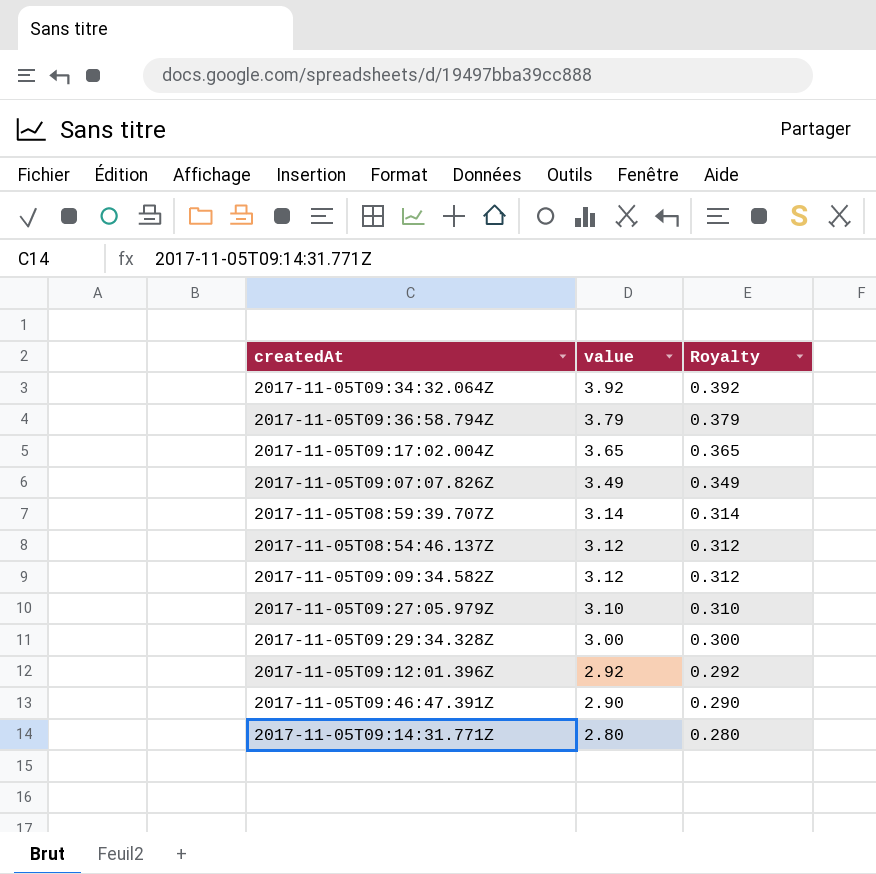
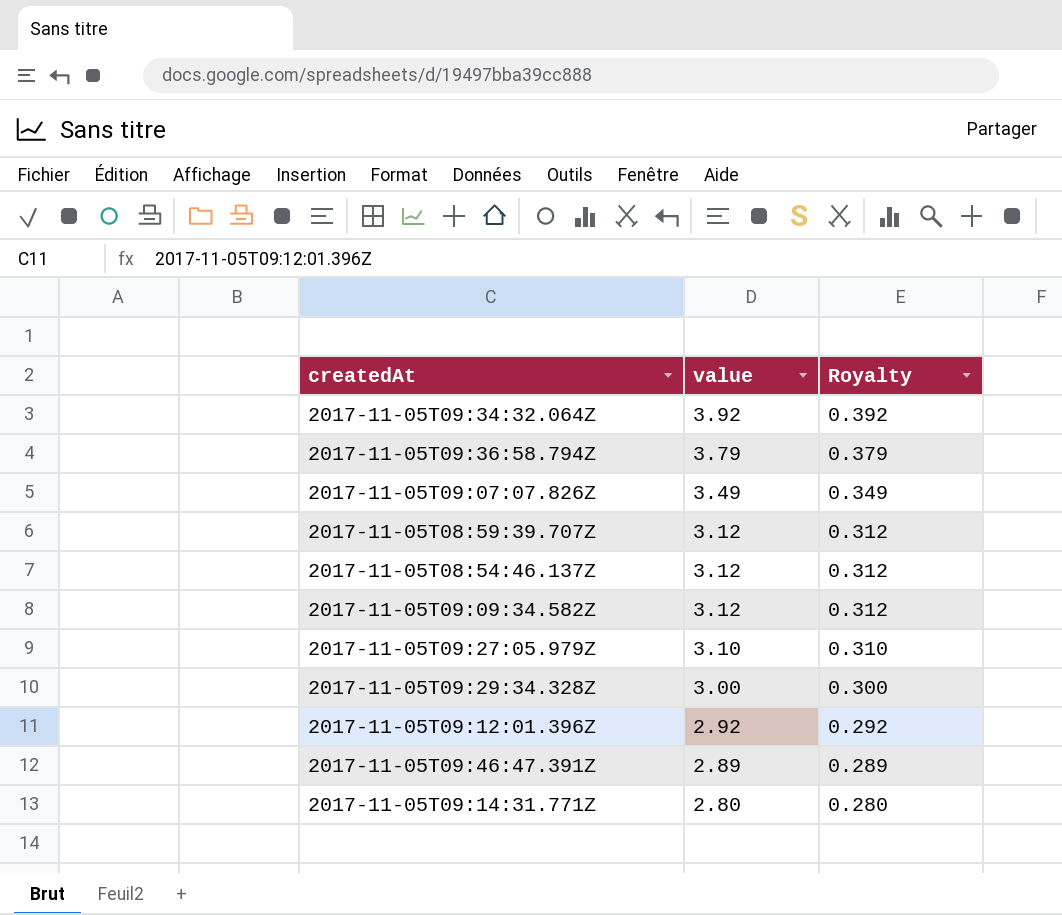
row 2017-11-05T09:17:02.004Z: 3.65 | 0.365 -> none
2017-11-05T08:59:39.707Z | value: 3.14 -> 3.12
2017-11-05T08:59:39.707Z | Royalty: 0.314 -> 0.312
2017-11-05T09:46:47.391Z | value: 2.90 -> 2.89
2017-11-05T09:46:47.391Z | Royalty: 0.290 -> 0.289

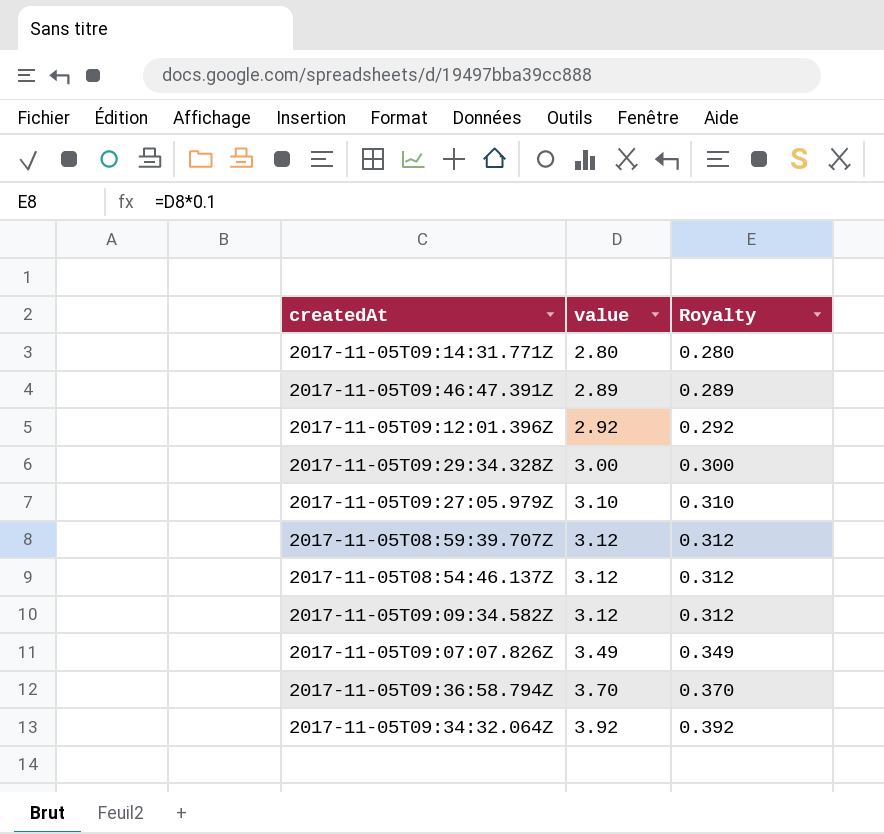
row order: value descending -> value ascending
2017-11-05T09:36:58.794Z | value: 3.79 -> 3.70
2017-11-05T09:36:58.794Z | Royalty: 0.379 -> 0.370

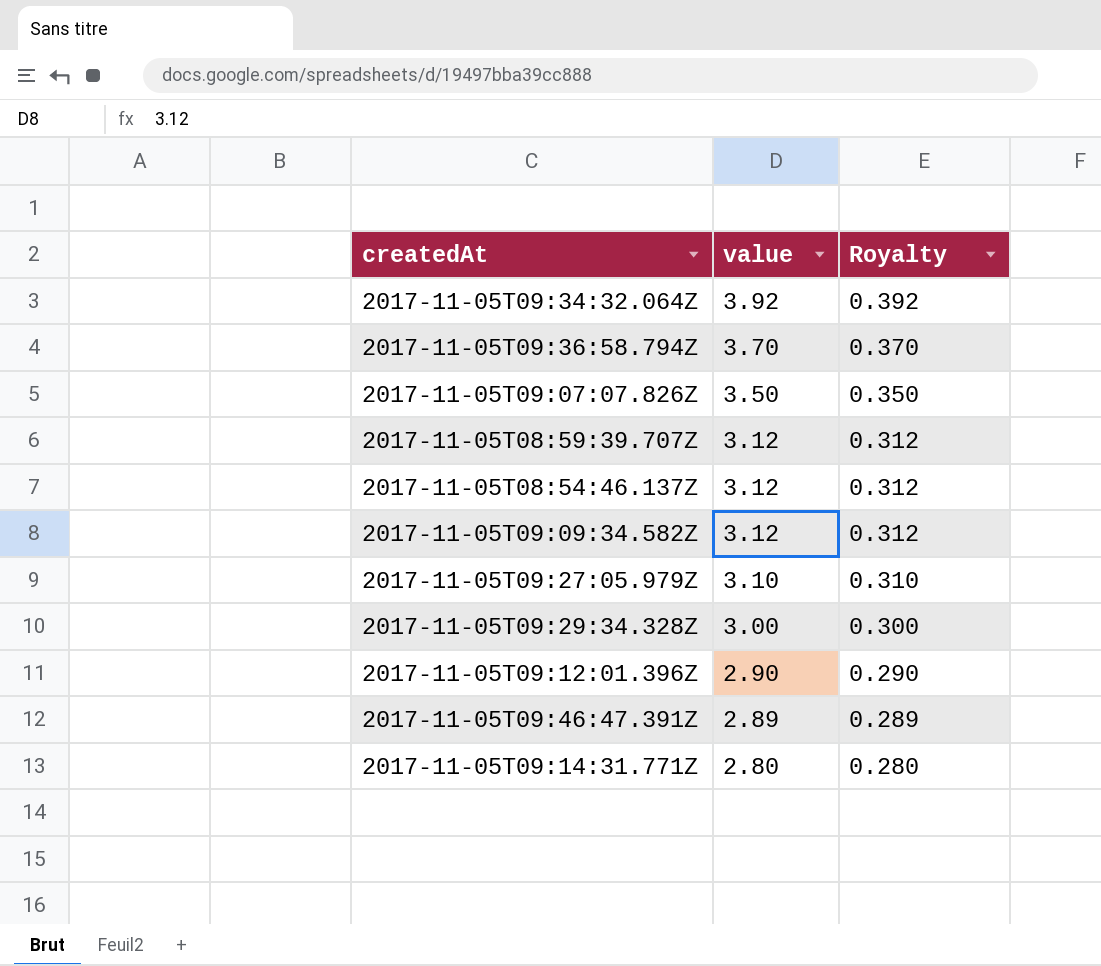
row order: value ascending -> value descending
2017-11-05T09:07:07.826Z | value: 3.49 -> 3.50
2017-11-05T09:07:07.826Z | Royalty: 0.349 -> 0.350
2017-11-05T09:12:01.396Z | value: 2.92 -> 2.90
2017-11-05T09:12:01.396Z | Royalty: 0.292 -> 0.290

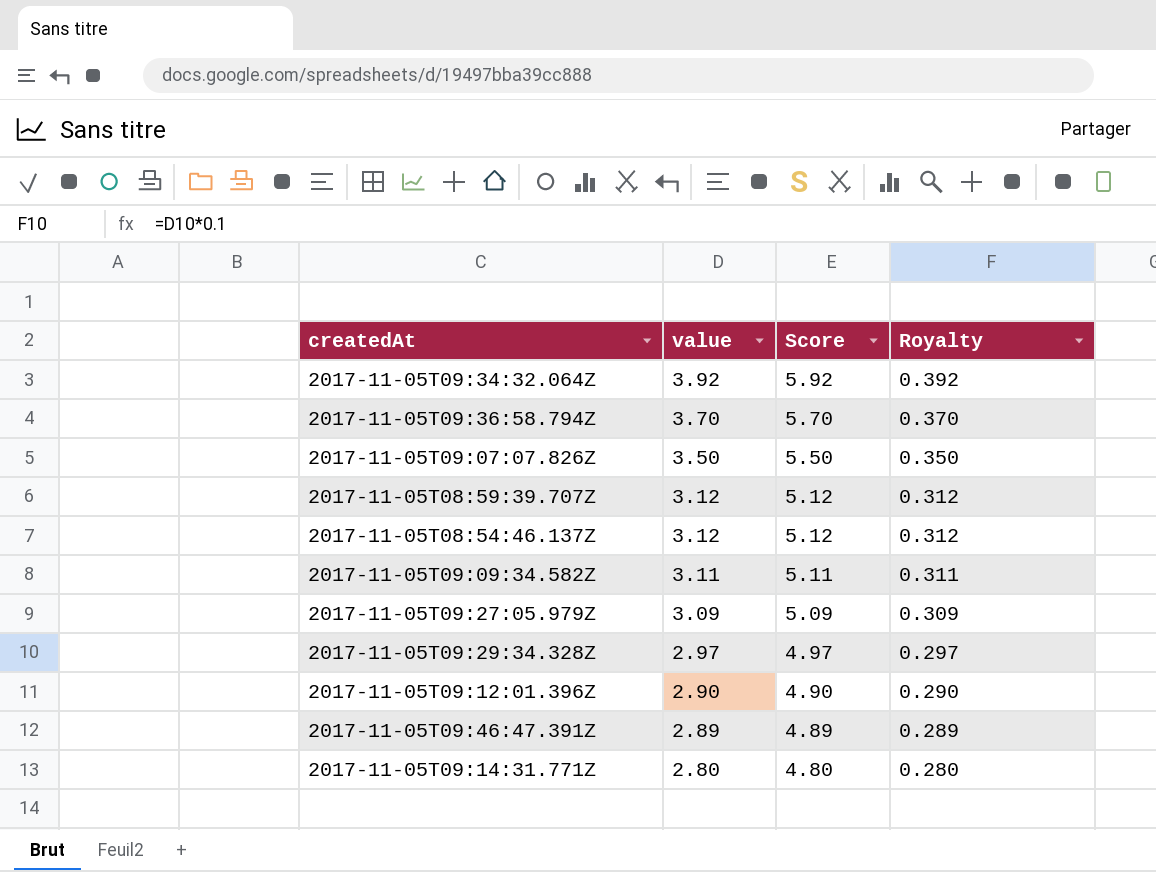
column Score | formula: none -> [value] + 2
2017-11-05T09:09:34.582Z | value: 3.12 -> 3.11
2017-11-05T09:09:34.582Z | Royalty: 0.312 -> 0.311
2017-11-05T09:27:05.979Z | value: 3.10 -> 3.09
2017-11-05T09:27:05.979Z | Royalty: 0.310 -> 0.309
2017-11-05T09:29:34.328Z | value: 3.00 -> 2.97
2017-11-05T09:29:34.328Z | Royalty: 0.300 -> 0.297

